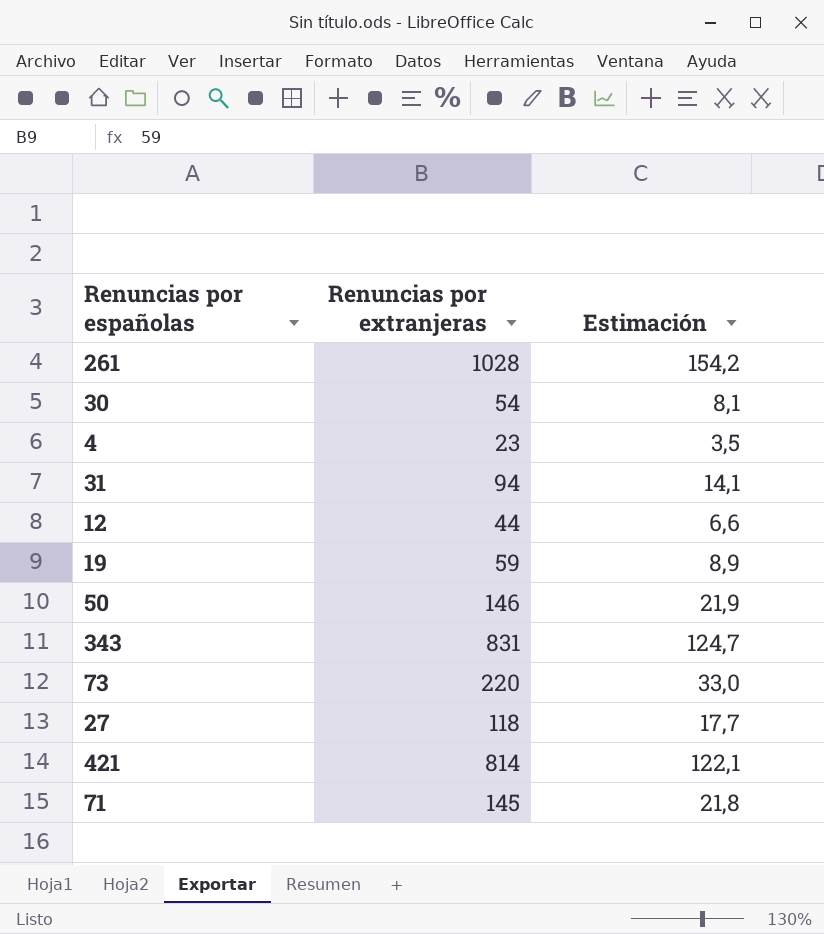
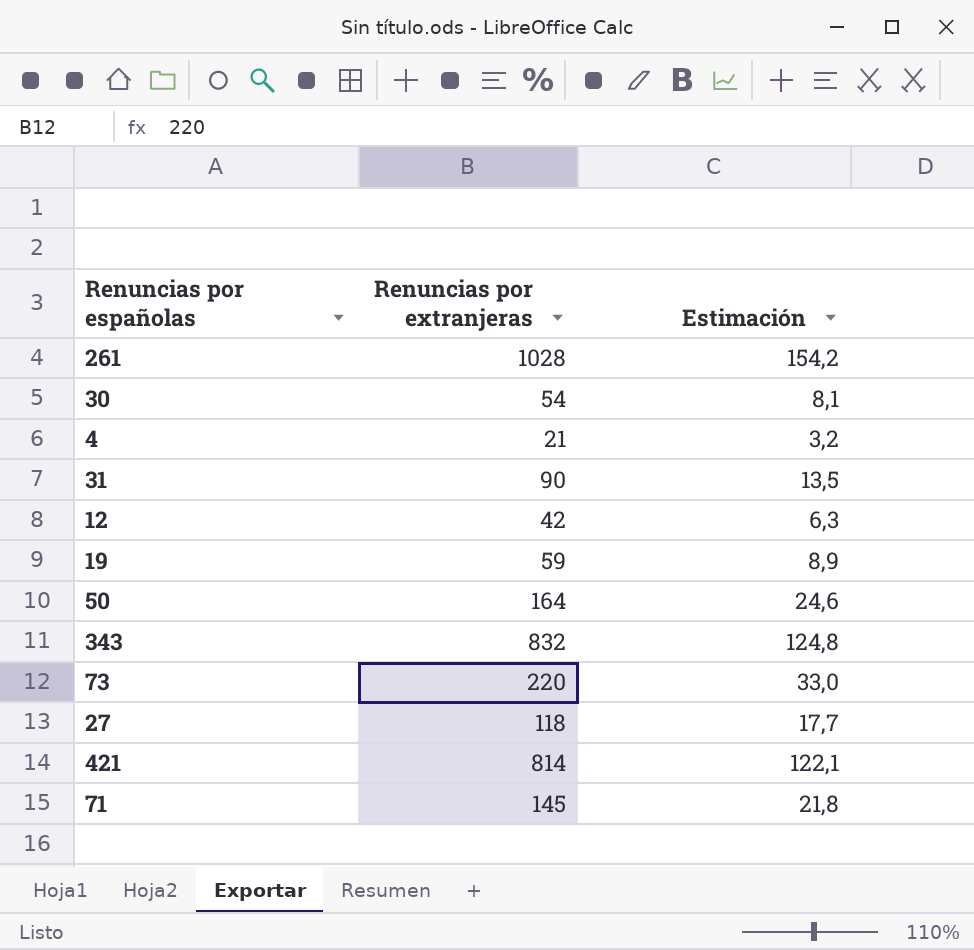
4 | Renuncias por extranjeras: 23 -> 21
4 | Estimación: 3,5 -> 3,2
31 | Renuncias por extranjeras: 94 -> 90
31 | Estimación: 14,1 -> 13,5
12 | Renuncias por extranjeras: 44 -> 42
12 | Estimación: 6,6 -> 6,3
50 | Renuncias por extranjeras: 146 -> 164
50 | Estimación: 21,9 -> 24,6
343 | Renuncias por extranjeras: 831 -> 832
343 | Estimación: 124,7 -> 124,8

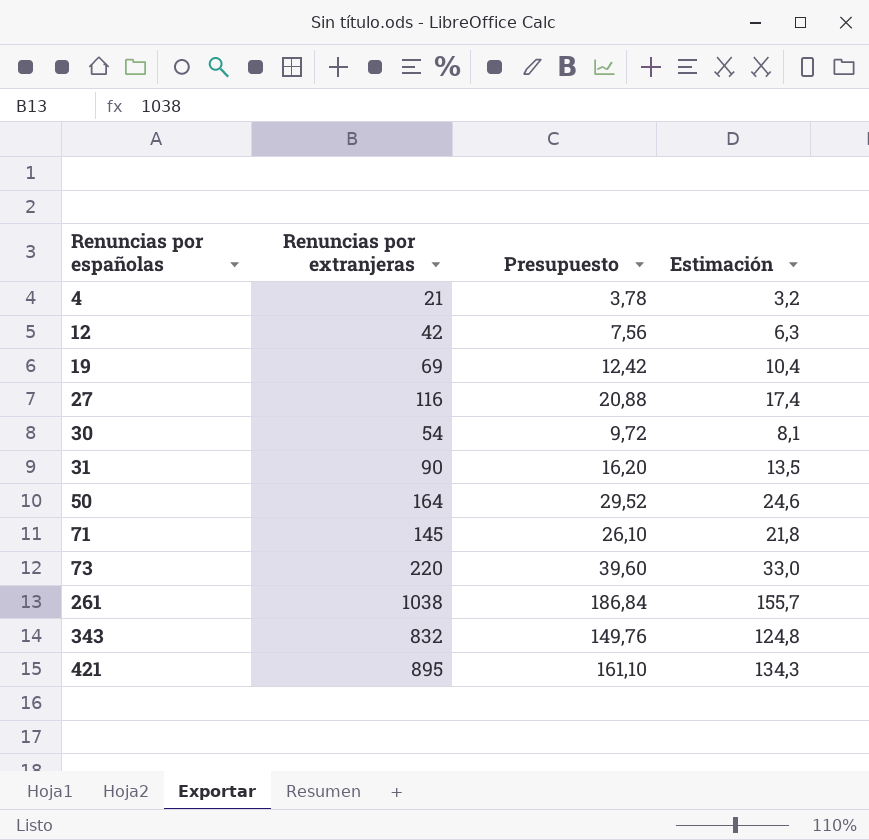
row order: none -> Renuncias por españolas ascending
column Presupuesto | formula: none -> [Renuncias por extranjeras] * 0,18
19 | Renuncias por extranjeras: 59 -> 69
19 | Estimación: 8,9 -> 10,4
27 | Renuncias por extranjeras: 118 -> 116
27 | Estimación: 17,7 -> 17,4
261 | Renuncias por extranjeras: 1028 -> 1038
261 | Estimación: 154,2 -> 155,7
421 | Renuncias por extranjeras: 814 -> 895
421 | Estimación: 122,1 -> 134,3

